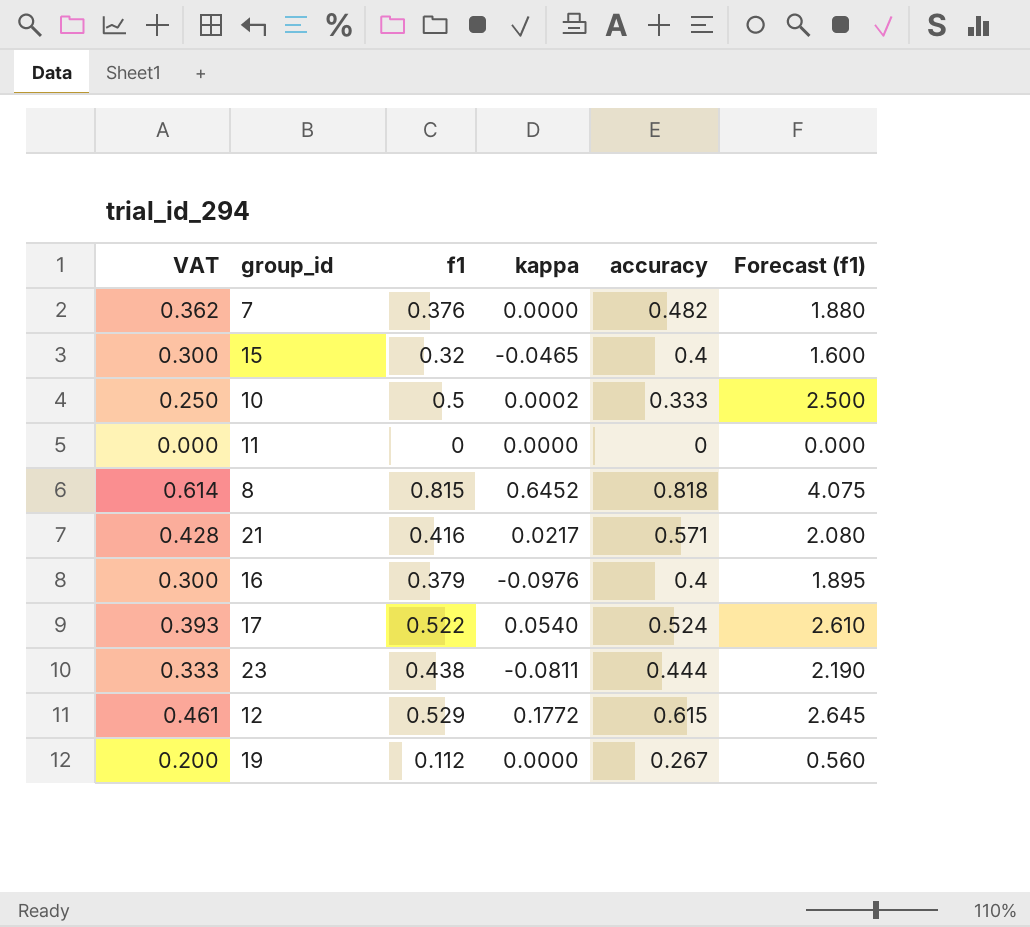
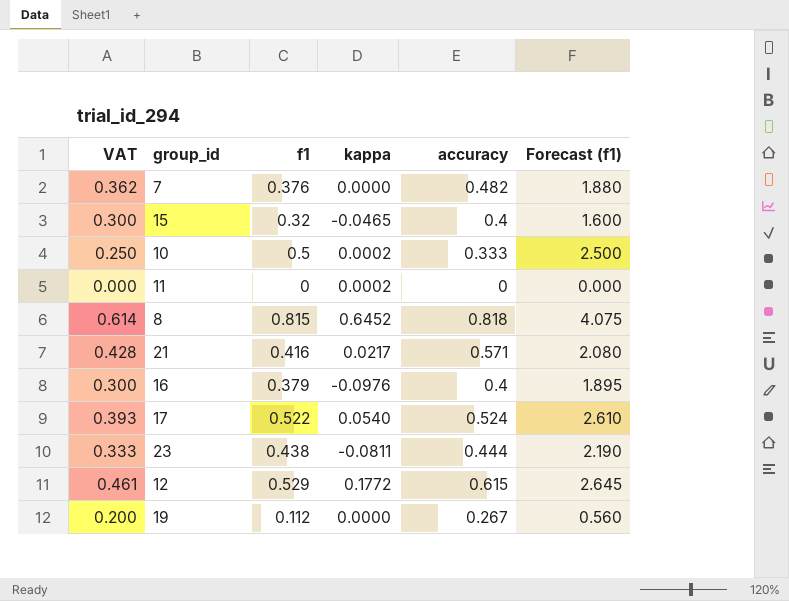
11 | kappa: 0.0000 -> 0.0002

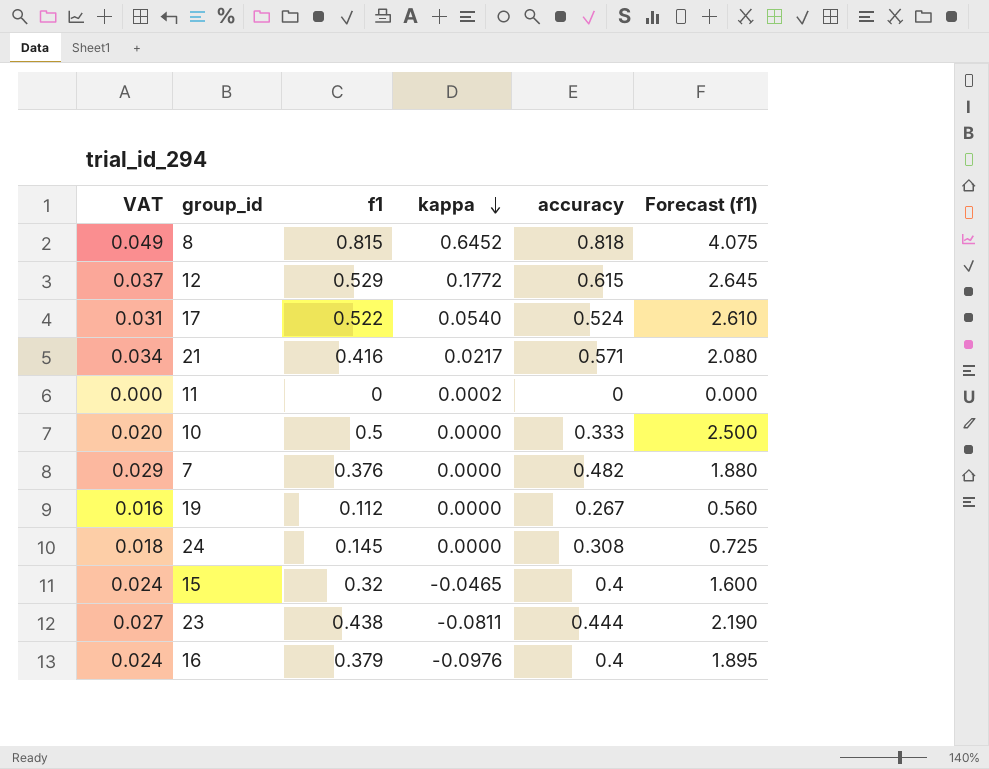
row order: none -> kappa descending
column VAT | formula: [accuracy] * 0.75 -> [accuracy] * 0.06
10 | kappa: 0.0002 -> 0.0000
row 24: none -> 0.018 | 0.145 | 0.0000 | 0.308 | 0.725

